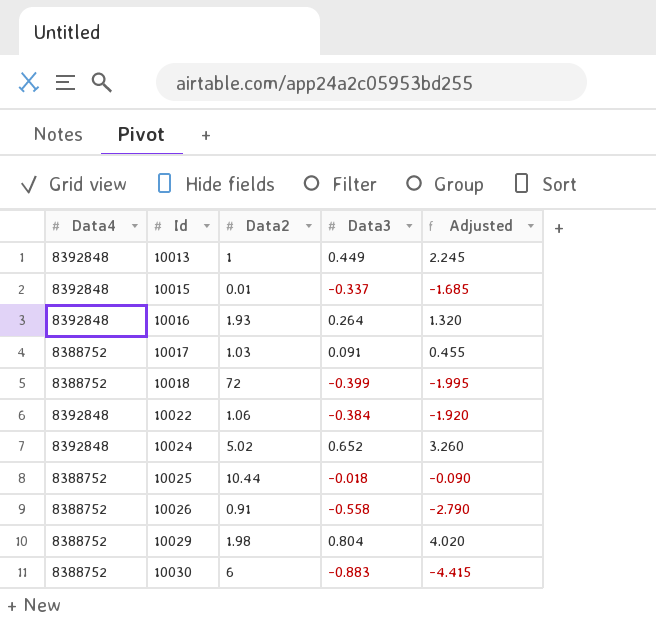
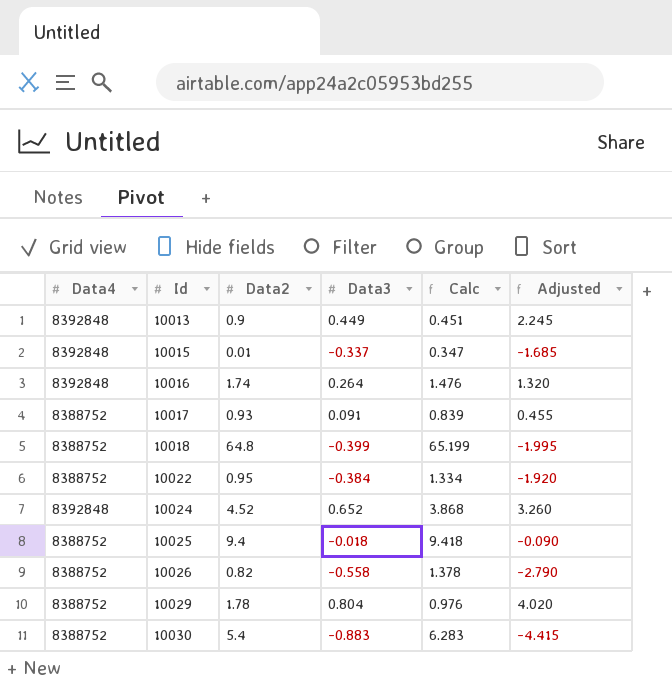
column Calc | formula: none -> [Data2] - [Data3]
10013 | Data2: 1 -> 0.9
10016 | Data2: 1.93 -> 1.74
10017 | Data2: 1.03 -> 0.93
10018 | Data2: 72 -> 64.8
10022 | Data4: 8392848 -> 8388752
10022 | Data2: 1.06 -> 0.95
10024 | Data2: 5.02 -> 4.52
10025 | Data2: 10.44 -> 9.4
10026 | Data2: 0.91 -> 0.82
10029 | Data2: 1.98 -> 1.78
10030 | Data2: 6 -> 5.4

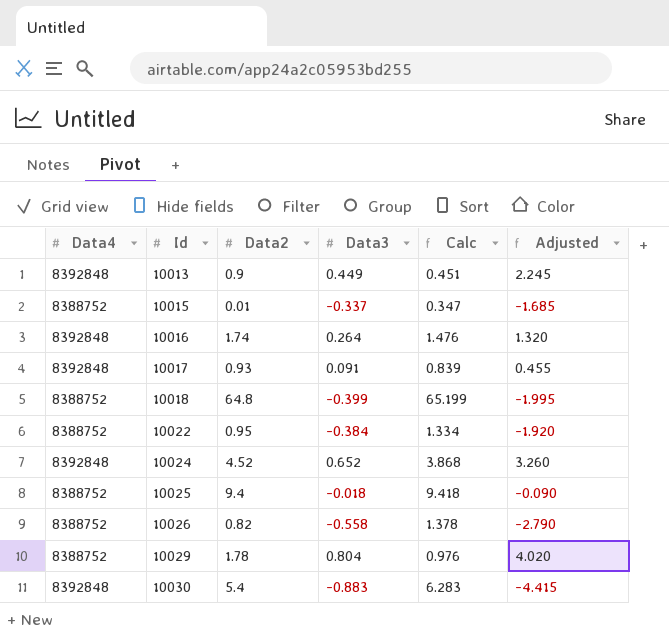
10015 | Data4: 8392848 -> 8388752
10017 | Data4: 8388752 -> 8392848
10030 | Data4: 8388752 -> 8392848

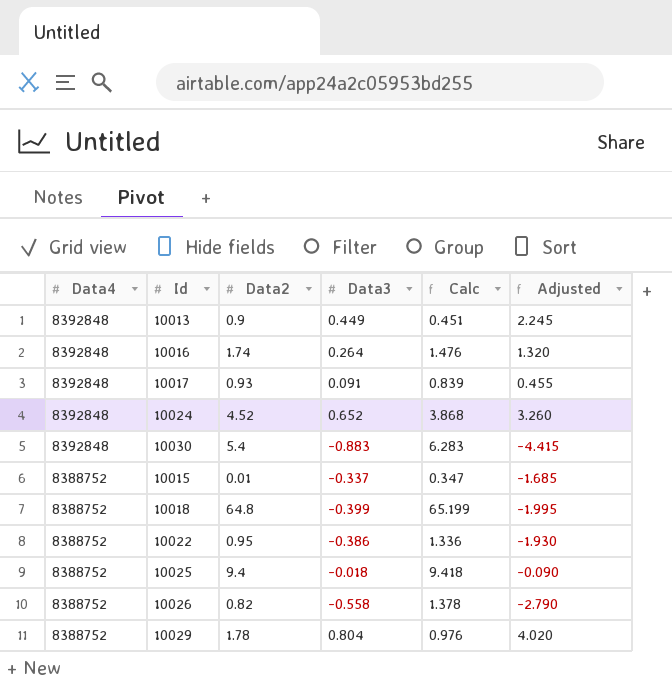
row order: Id ascending -> Data4 descending
10022 | Data3: -0.384 -> -0.386
10022 | Calc: 1.334 -> 1.336
10022 | Adjusted: -1.920 -> -1.930

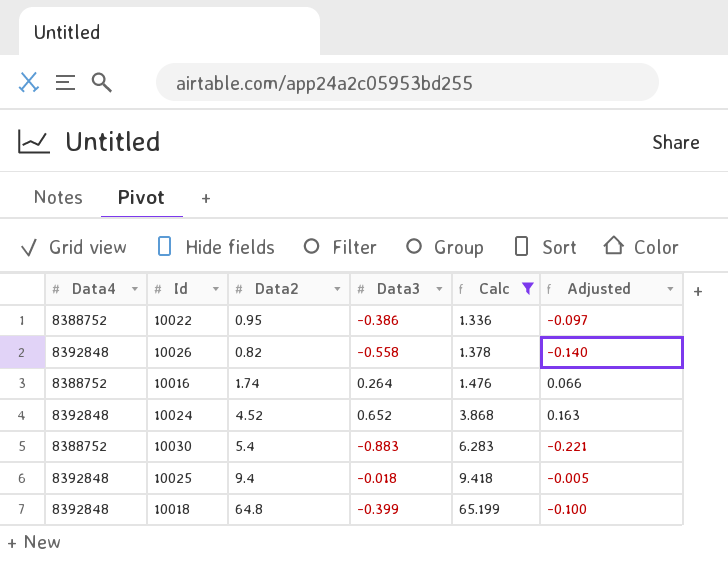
filter: none -> Calc >= 1.336
row order: Data4 descending -> Calc ascending
column Adjusted | formula: [Data3] * 5 -> [Data3] * 0.25
10026 | Data4: 8388752 -> 8392848
10016 | Data4: 8392848 -> 8388752
10030 | Data4: 8392848 -> 8388752
10025 | Data4: 8388752 -> 8392848
10018 | Data4: 8388752 -> 8392848

